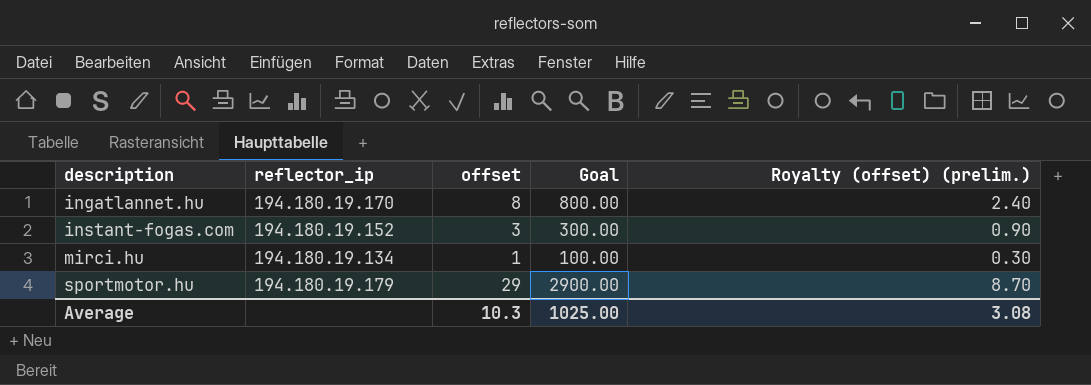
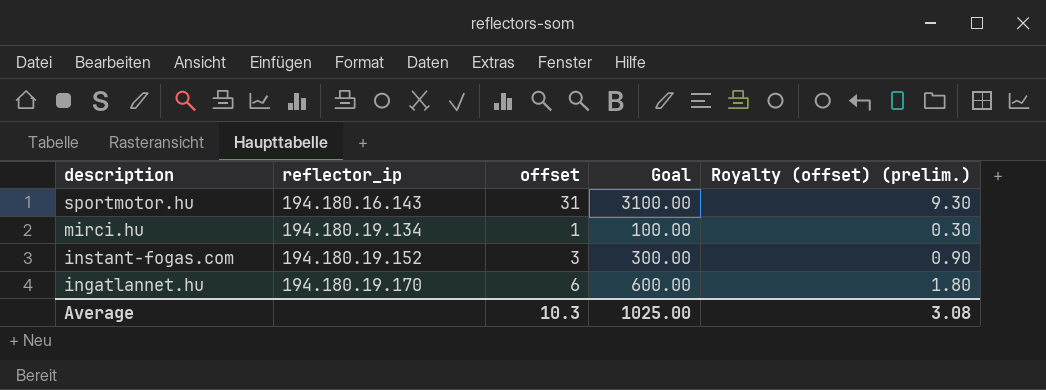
row order: description ascending -> description descending
sportmotor.hu | reflector_ip: 194.180.19.179 -> 194.180.16.143
sportmotor.hu | offset: 29 -> 31
sportmotor.hu | Goal: 2900.00 -> 3100.00
sportmotor.hu | Royalty (offset) (prelim.): 8.70 -> 9.30
ingatlannet.hu | offset: 8 -> 6
ingatlannet.hu | Goal: 800.00 -> 600.00
ingatlannet.hu | Royalty (offset) (prelim.): 2.40 -> 1.80

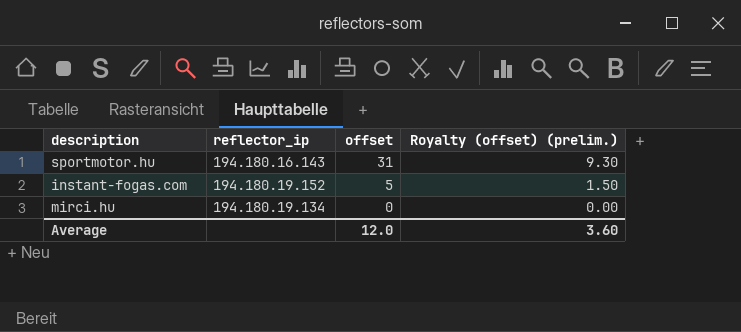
row order: description descending -> offset descending
column Goal | formula: [offset] * 100 -> none
row ingatlannet.hu: 194.180.19.170 | 6 | 600.00 | 1.80 -> none
instant-fogas.com | offset: 3 -> 5
instant-fogas.com | Royalty (offset) (prelim.): 0.90 -> 1.50
mirci.hu | offset: 1 -> 0
mirci.hu | Royalty (offset) (prelim.): 0.30 -> 0.00
Average | offset: 10.3 -> 12.0
Average | Royalty (offset) (prelim.): 3.08 -> 3.60

